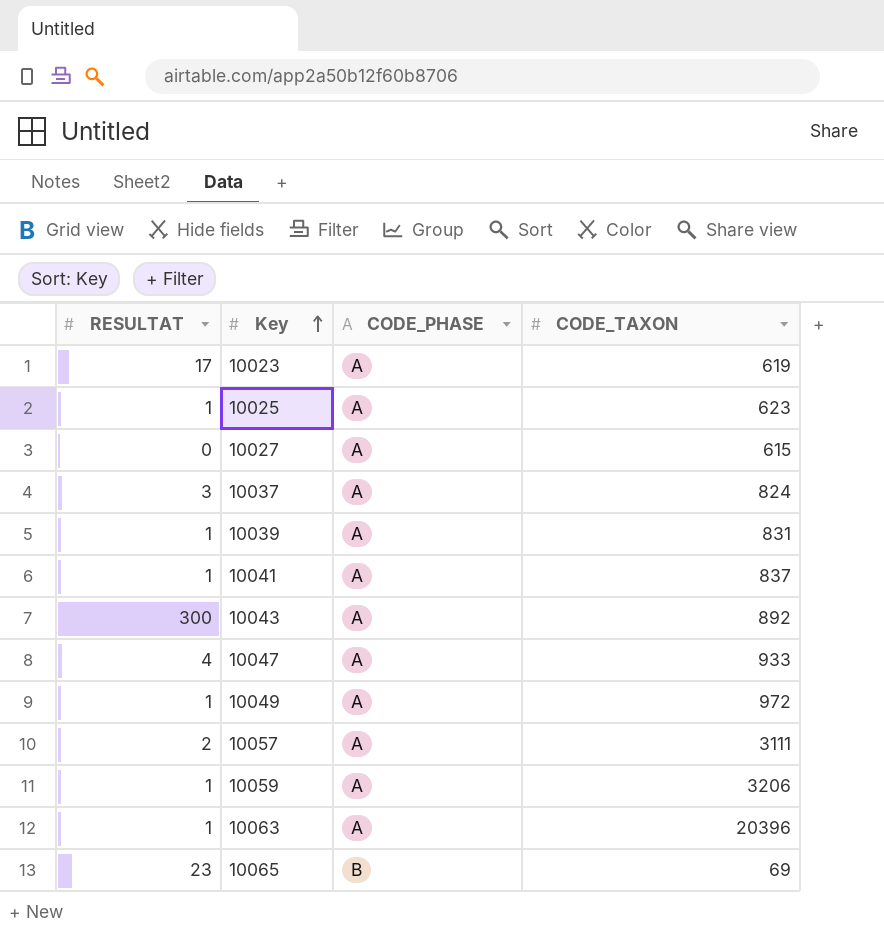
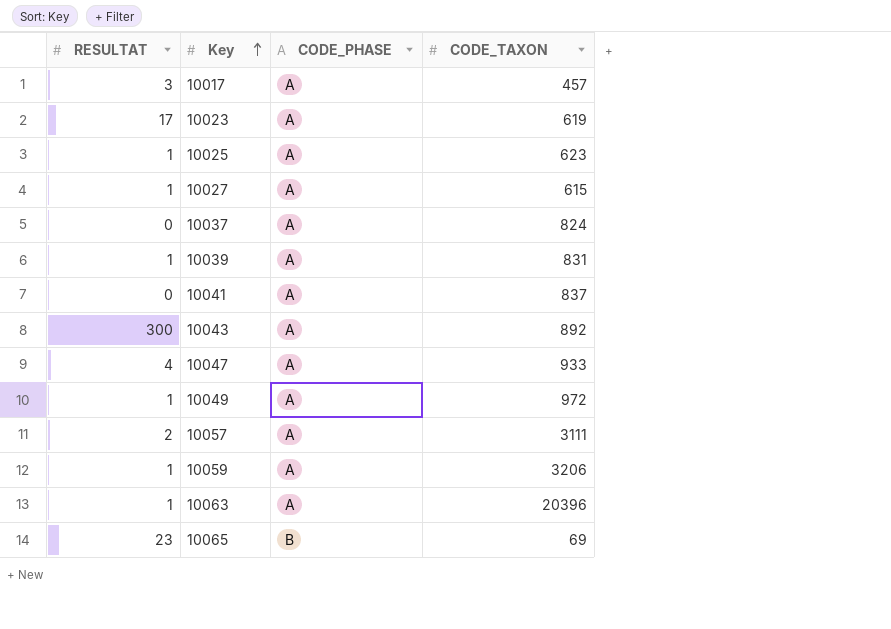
row 10017: none -> 3 | A | 457
10027 | RESULTAT: 0 -> 1
10037 | RESULTAT: 3 -> 0
10041 | RESULTAT: 1 -> 0

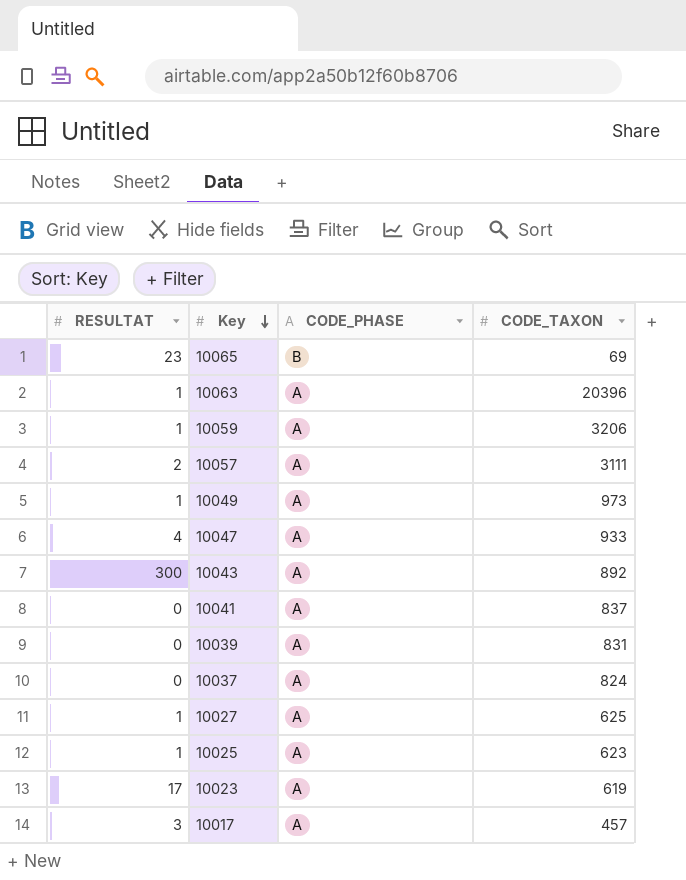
row order: Key ascending -> Key descending
10049 | CODE_TAXON: 972 -> 973
10039 | RESULTAT: 1 -> 0
10027 | CODE_TAXON: 615 -> 625

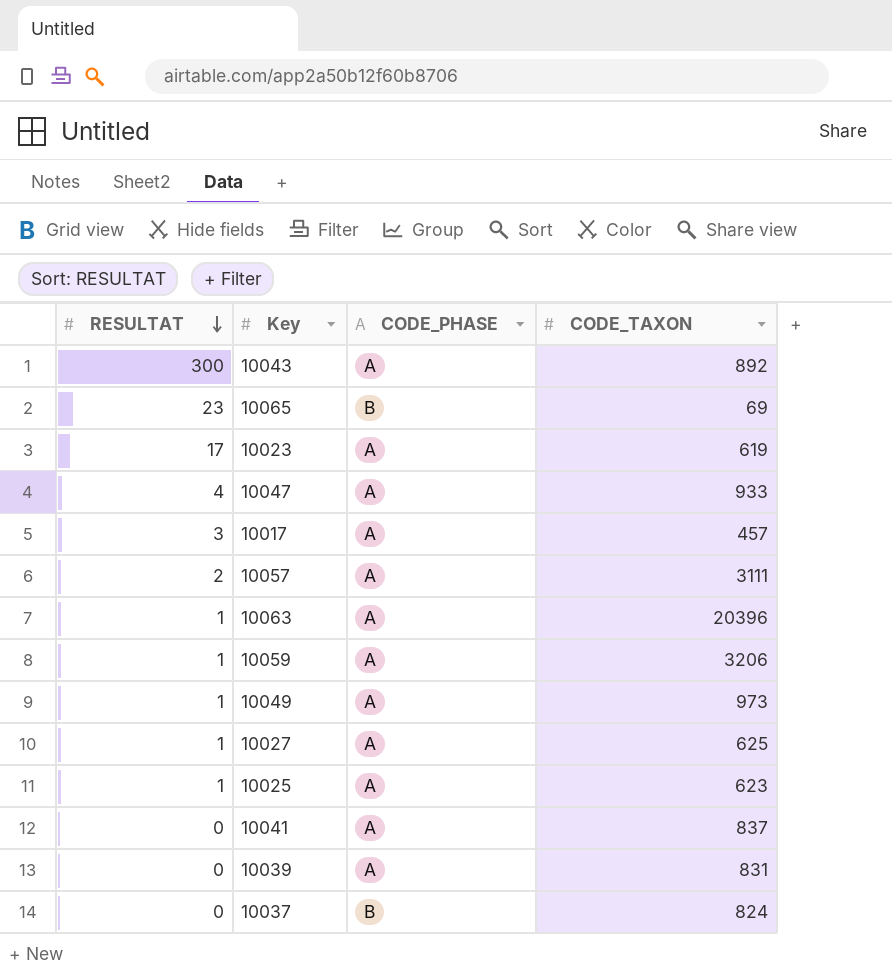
row order: Key descending -> RESULTAT descending
10037 | CODE_PHASE: A -> B

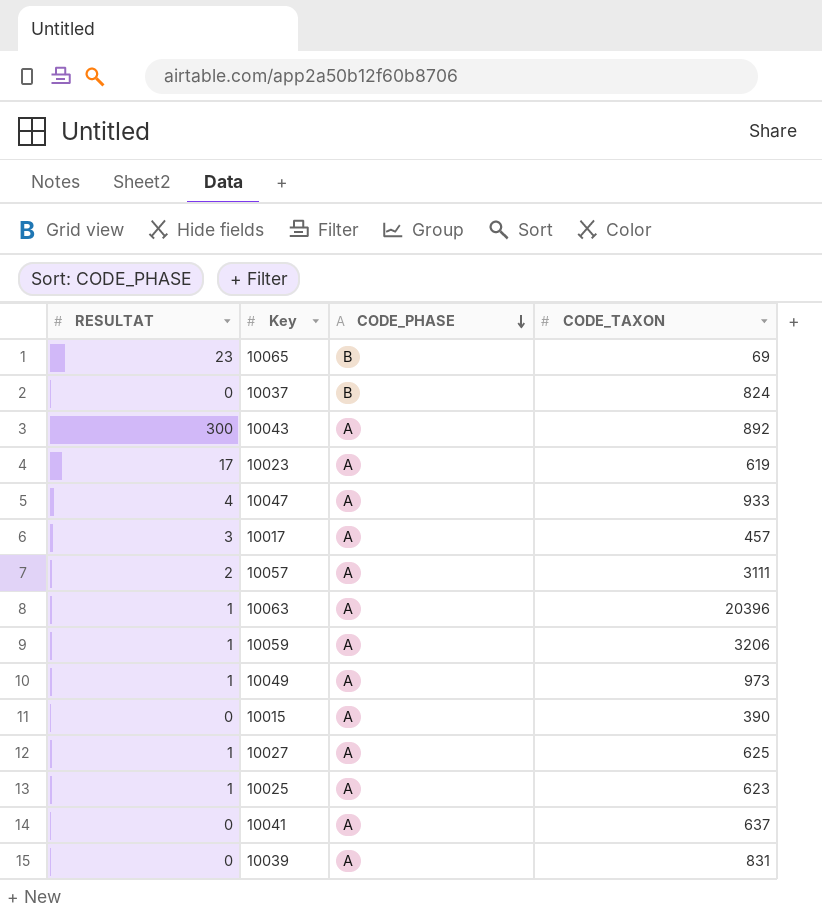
row order: RESULTAT descending -> CODE_PHASE descending
row 10015: none -> 0 | A | 390
10041 | CODE_TAXON: 837 -> 637

